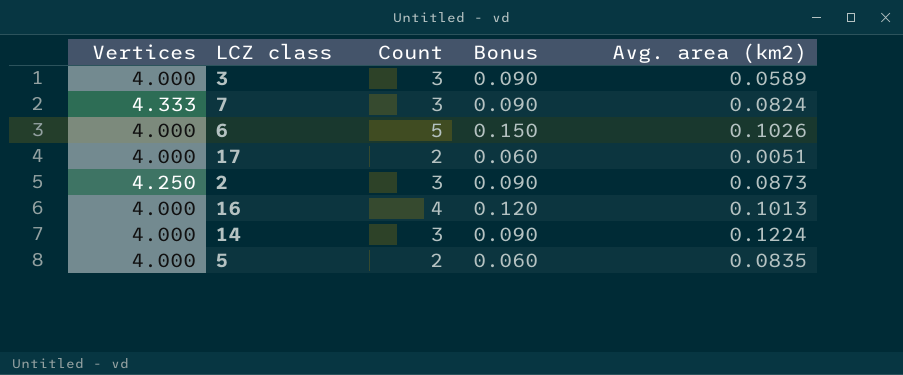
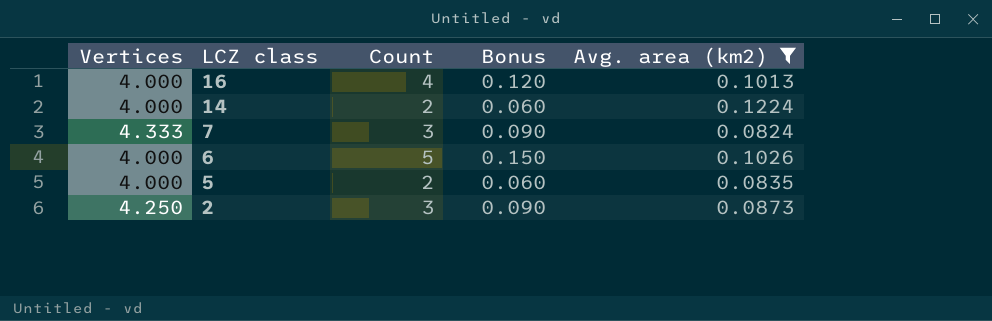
filter: none -> Avg. area (km2) >= 0.0824
row order: none -> LCZ class descending
14 | Count: 3 -> 2
14 | Bonus: 0.090 -> 0.060

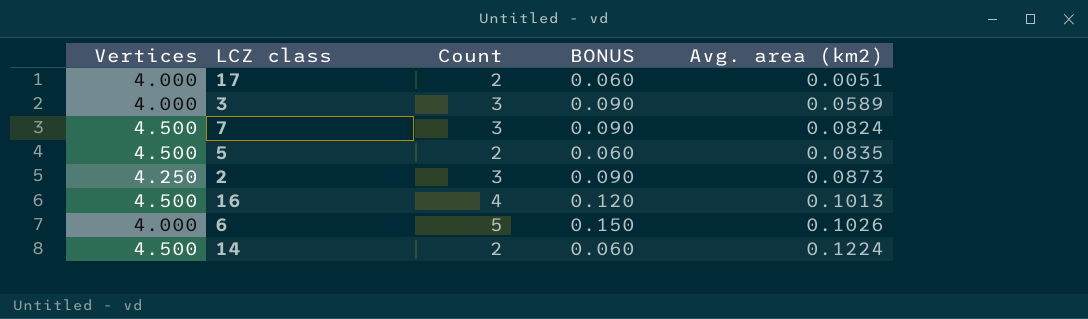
filter: Avg. area (km2) >= 0.0824 -> none
row order: LCZ class descending -> Avg. area (km2) ascending
column name: Bonus -> BONUS
7 | Vertices: 4.333 -> 4.500
5 | Vertices: 4.000 -> 4.500
16 | Vertices: 4.000 -> 4.500
14 | Vertices: 4.000 -> 4.500

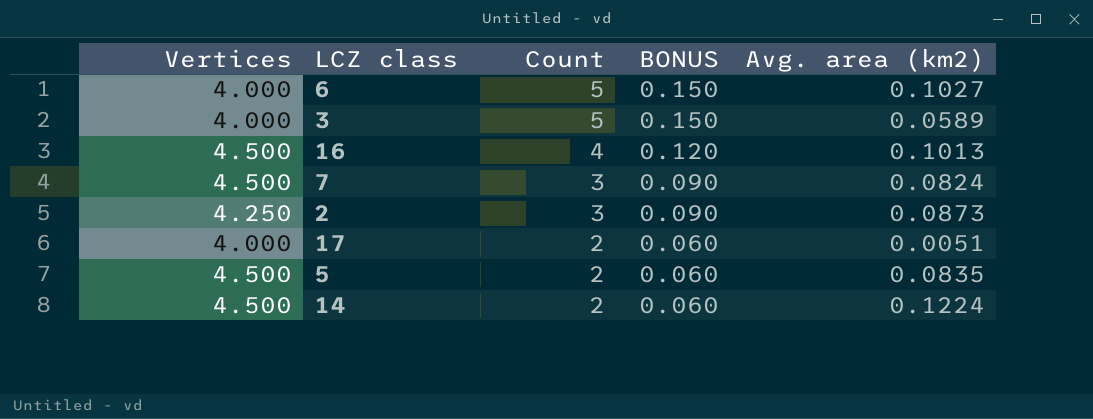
row order: Avg. area (km2) ascending -> Count descending
6 | Avg. area (km2): 0.1026 -> 0.1027
3 | Count: 3 -> 5
3 | BONUS: 0.090 -> 0.150

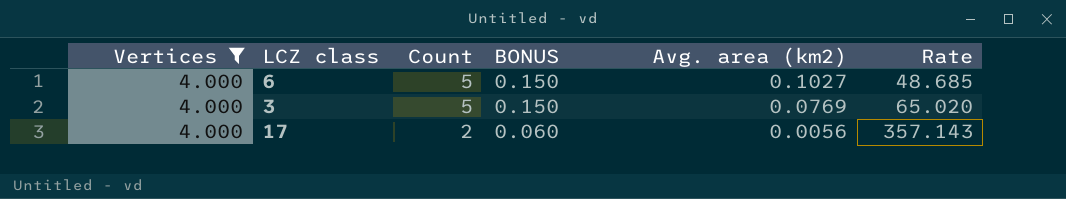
filter: none -> Vertices = 4.000
column Rate | formula: none -> [Count] / [Avg. area (km2)]
3 | Avg. area (km2): 0.0589 -> 0.0769
17 | Avg. area (km2): 0.0051 -> 0.0056

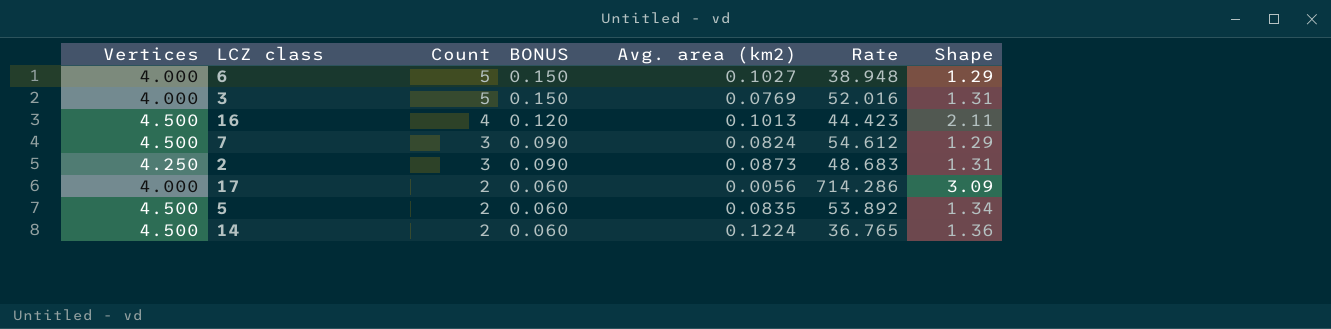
filter: Vertices = 4.000 -> none
column Rate | formula: [Count] / [Avg. area (km2)] -> [Vertices] / [Avg. area (km2)]
column Shape | position: none -> 7

